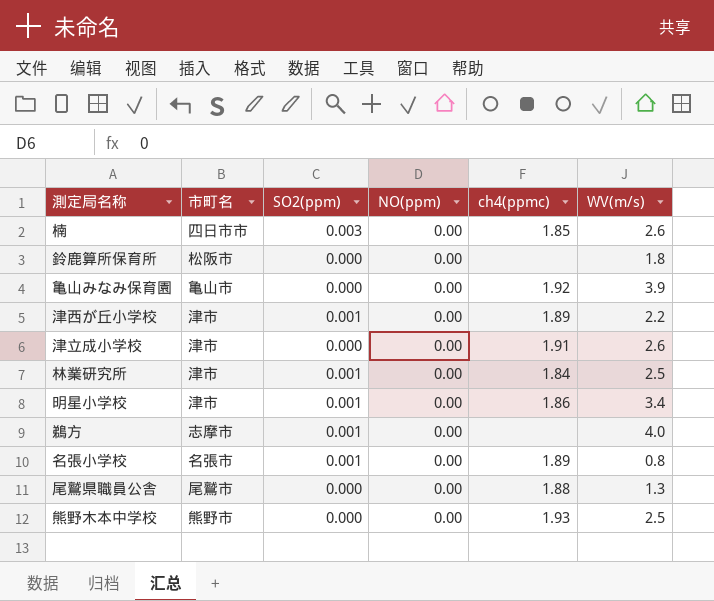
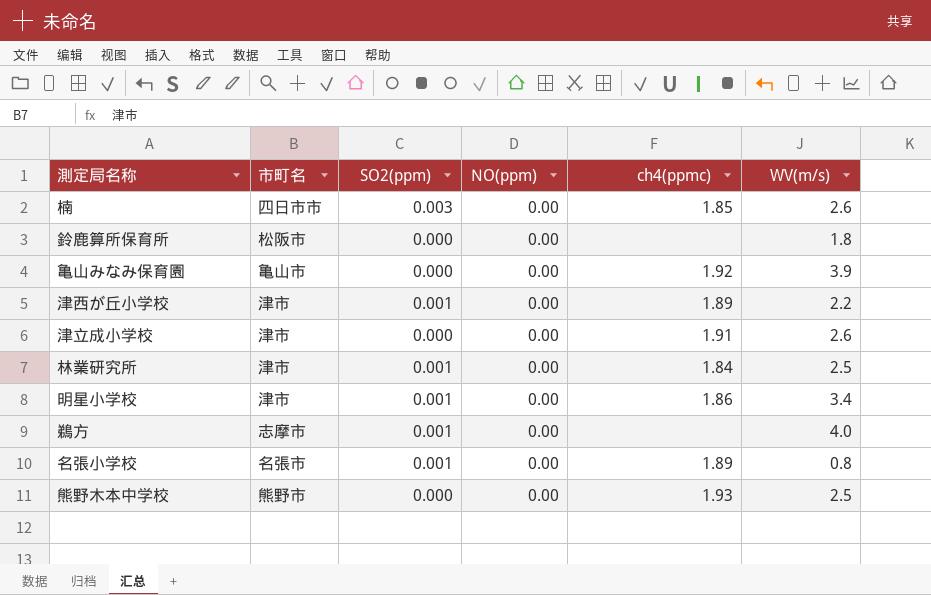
row 尾鷲県職員公舎: 尾鷲市 | 0.000 | 0.00 | 1.88 | 1.3 -> none

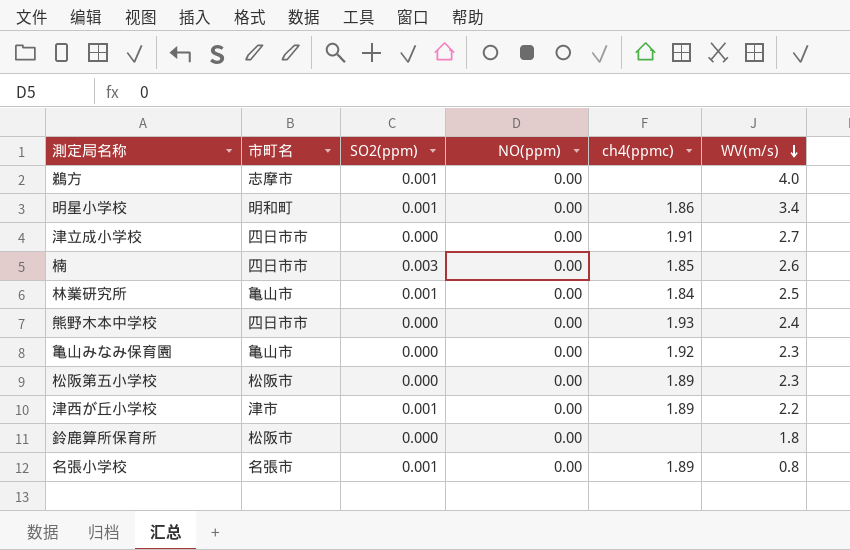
row order: none -> WV(m/s) descending
明星小学校 | 市町名: 津市 -> 明和町
津立成小学校 | 市町名: 津市 -> 四日市市
津立成小学校 | WV(m/s): 2.6 -> 2.7
林業研究所 | 市町名: 津市 -> 亀山市
熊野木本中学校 | 市町名: 熊野市 -> 四日市市
熊野木本中学校 | WV(m/s): 2.5 -> 2.4
亀山みなみ保育園 | WV(m/s): 3.9 -> 2.3
row 松阪第五小学校: none -> 松阪市 | 0.000 | 0.00 | 1.89 | 2.3

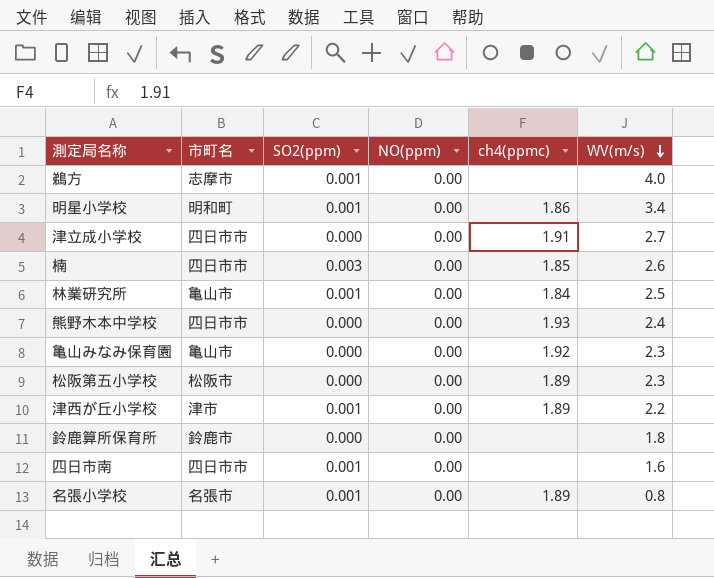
鈴鹿算所保育所 | 市町名: 松阪市 -> 鈴鹿市
row 四日市南: none -> 四日市市 | 0.001 | 0.00 | none | 1.6

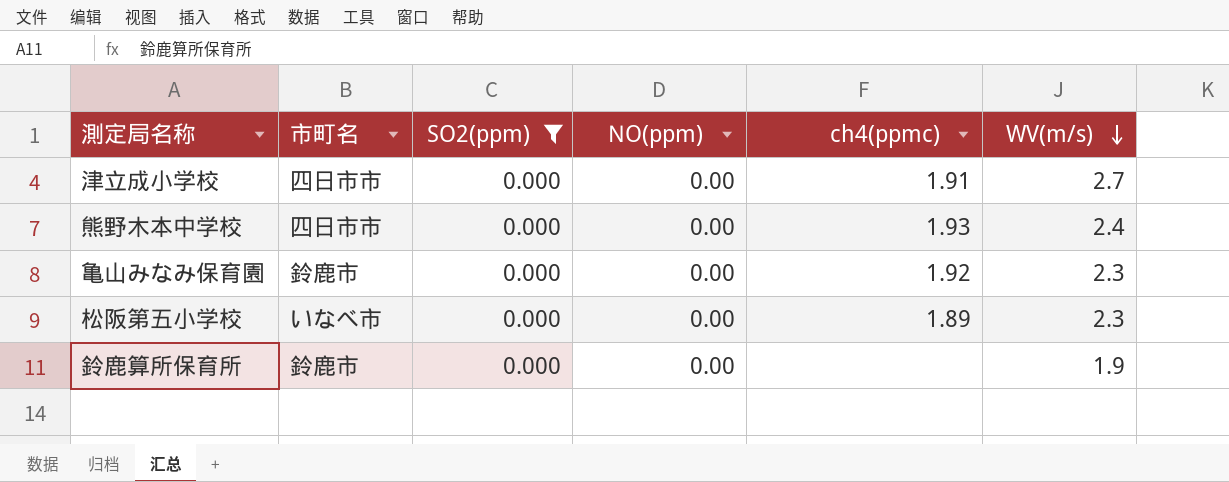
filter: none -> SO2(ppm) = 0.000
亀山みなみ保育園 | 市町名: 亀山市 -> 鈴鹿市
松阪第五小学校 | 市町名: 松阪市 -> いなべ市
鈴鹿算所保育所 | WV(m/s): 1.8 -> 1.9

